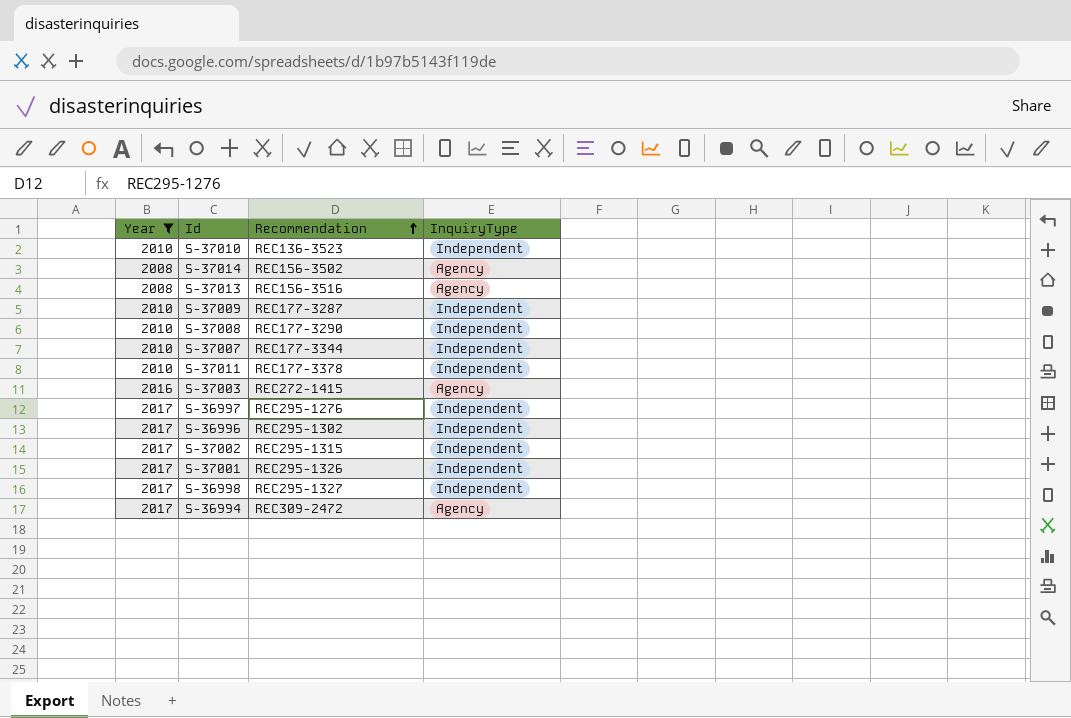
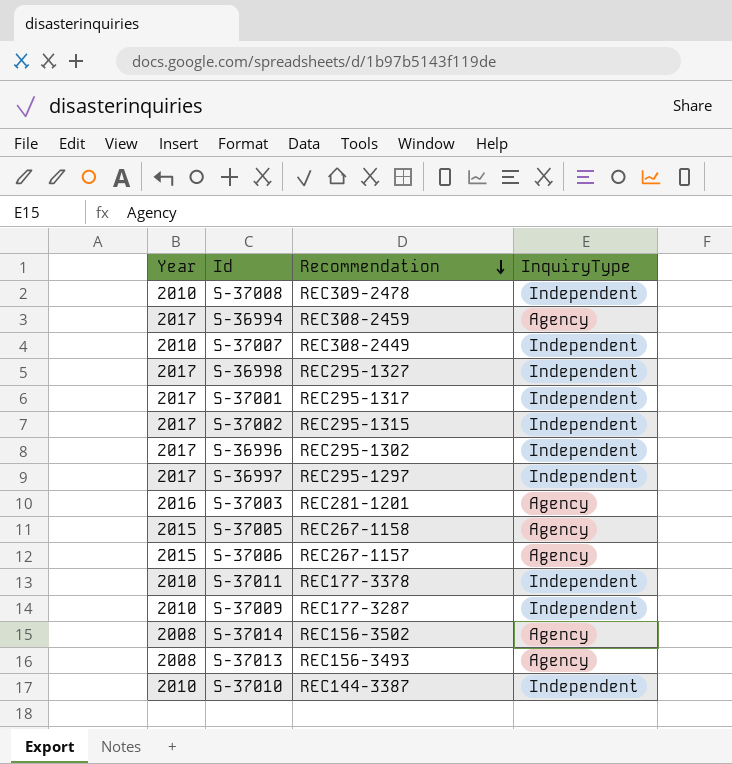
filter: Year != 2015 -> none
row order: Recommendation ascending -> Recommendation descending
S-37008 | Recommendation: REC177-3290 -> REC309-2478
S-36994 | Recommendation: REC309-2472 -> REC308-2459
S-37007 | Recommendation: REC177-3344 -> REC308-2449
S-37001 | Recommendation: REC295-1326 -> REC295-1317
S-36997 | Recommendation: REC295-1276 -> REC295-1297
S-37003 | Recommendation: REC272-1415 -> REC281-1201
S-37013 | Recommendation: REC156-3516 -> REC156-3493
S-37010 | Recommendation: REC136-3523 -> REC144-3387

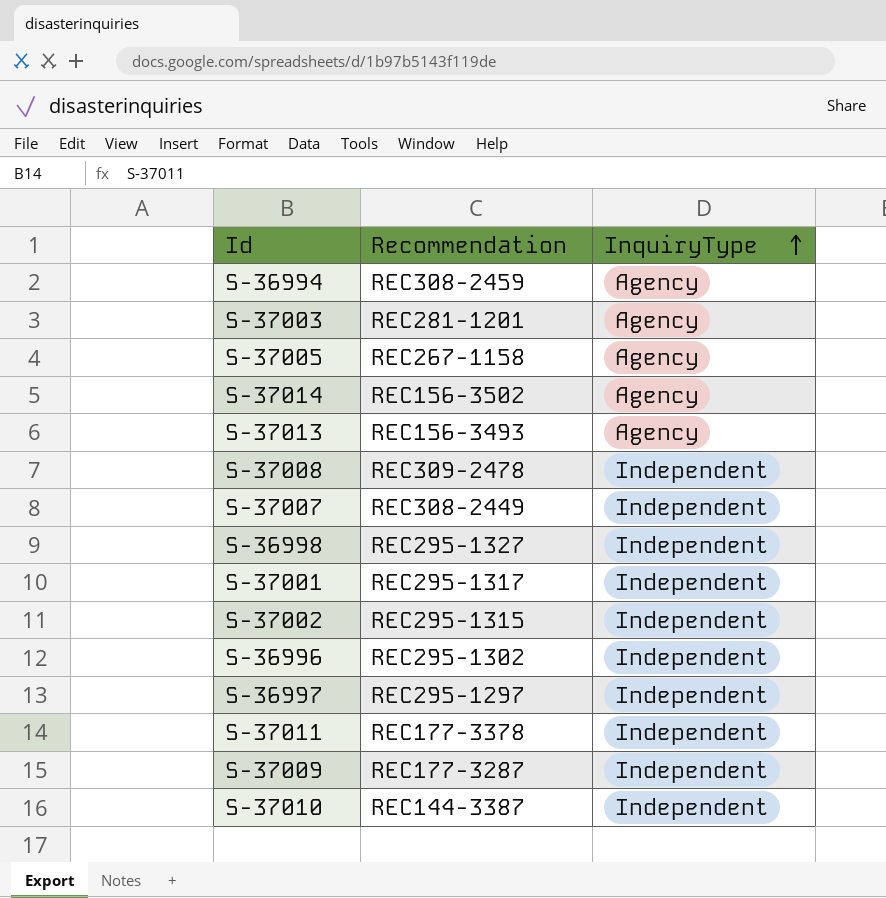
row order: Recommendation descending -> InquiryType ascending
column Year | position: 1 -> none
row S-37006: 2015 | REC267-1157 | Agency -> none

